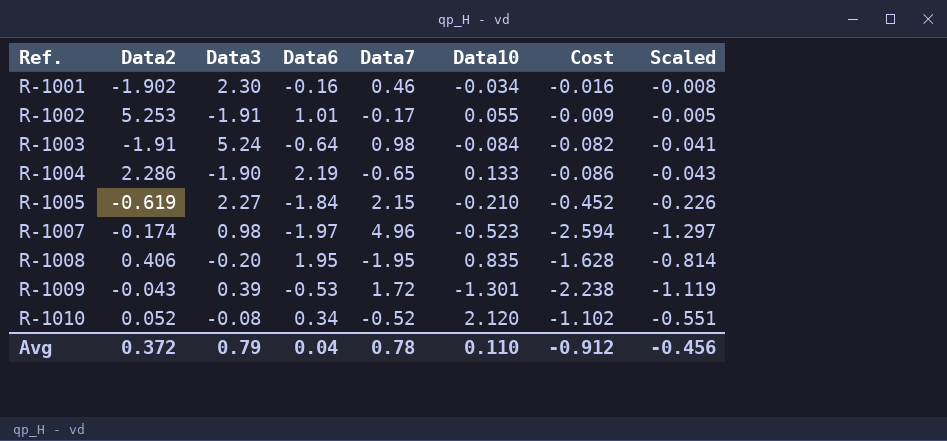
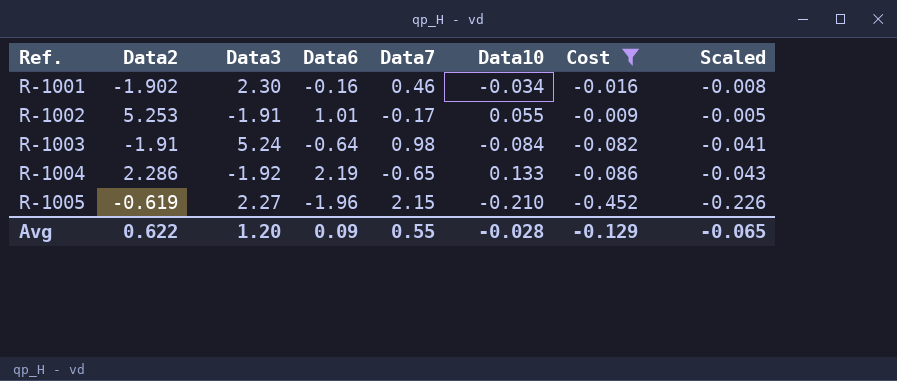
filter: none -> Cost >= -0.452
R-1004 | Data3: -1.90 -> -1.92
R-1005 | Data6: -1.84 -> -1.96
Avg | Data2: 0.372 -> 0.622
Avg | Data3: 0.79 -> 1.20
Avg | Data6: 0.04 -> 0.09
Avg | Data7: 0.78 -> 0.55
Avg | Data10: 0.110 -> -0.028
Avg | Cost: -0.912 -> -0.129
Avg | Scaled: -0.456 -> -0.065

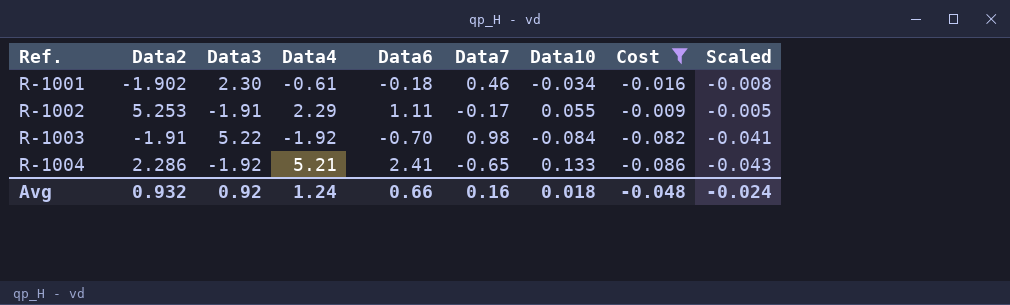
column Data4 | position: none -> 4
row R-1005: -0.619 | 2.27 | -1.96 | 2.15 | -0.210 | -0.452 | -0.226 -> none
R-1001 | Data6: -0.16 -> -0.18
R-1002 | Data6: 1.01 -> 1.11
R-1003 | Data3: 5.24 -> 5.22
R-1003 | Data6: -0.64 -> -0.70
R-1004 | Data6: 2.19 -> 2.41
Avg | Data2: 0.622 -> 0.932
Avg | Data3: 1.20 -> 0.92
Avg | Data6: 0.09 -> 0.66
Avg | Data7: 0.55 -> 0.16
Avg | Data10: -0.028 -> 0.018
Avg | Cost: -0.129 -> -0.048
Avg | Scaled: -0.065 -> -0.024

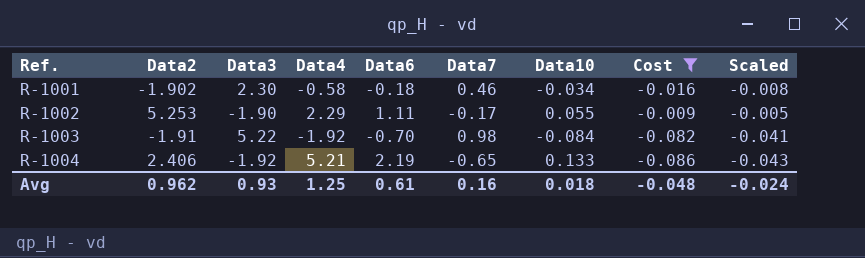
R-1001 | Data4: -0.61 -> -0.58
R-1002 | Data3: -1.91 -> -1.90
R-1004 | Data2: 2.286 -> 2.406
R-1004 | Data6: 2.41 -> 2.19
Avg | Data2: 0.932 -> 0.962
Avg | Data3: 0.92 -> 0.93
Avg | Data4: 1.24 -> 1.25
Avg | Data6: 0.66 -> 0.61

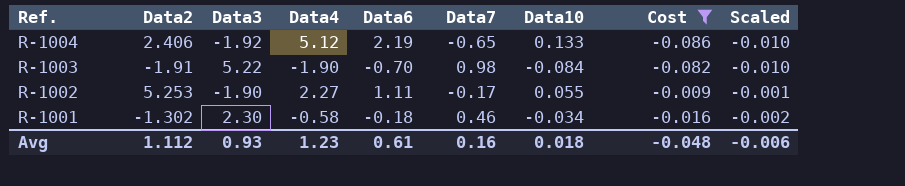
row order: Ref. ascending -> Ref. descending
column Scaled | formula: [Cost] * 0.5 -> [Cost] * 0.12
R-1004 | Data4: 5.21 -> 5.12
R-1003 | Data4: -1.92 -> -1.90
R-1002 | Data4: 2.29 -> 2.27
R-1001 | Data2: -1.902 -> -1.302
Avg | Data2: 0.962 -> 1.112
Avg | Data4: 1.25 -> 1.23
Avg | Scaled: -0.024 -> -0.006

